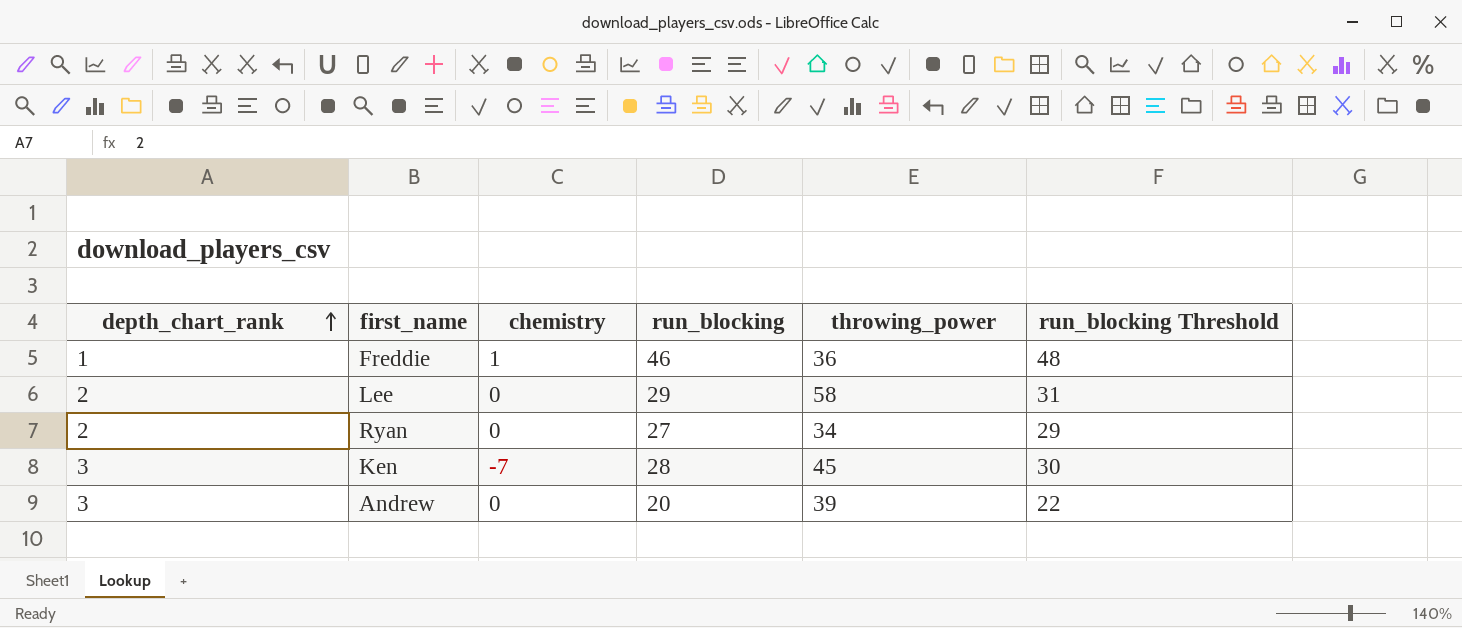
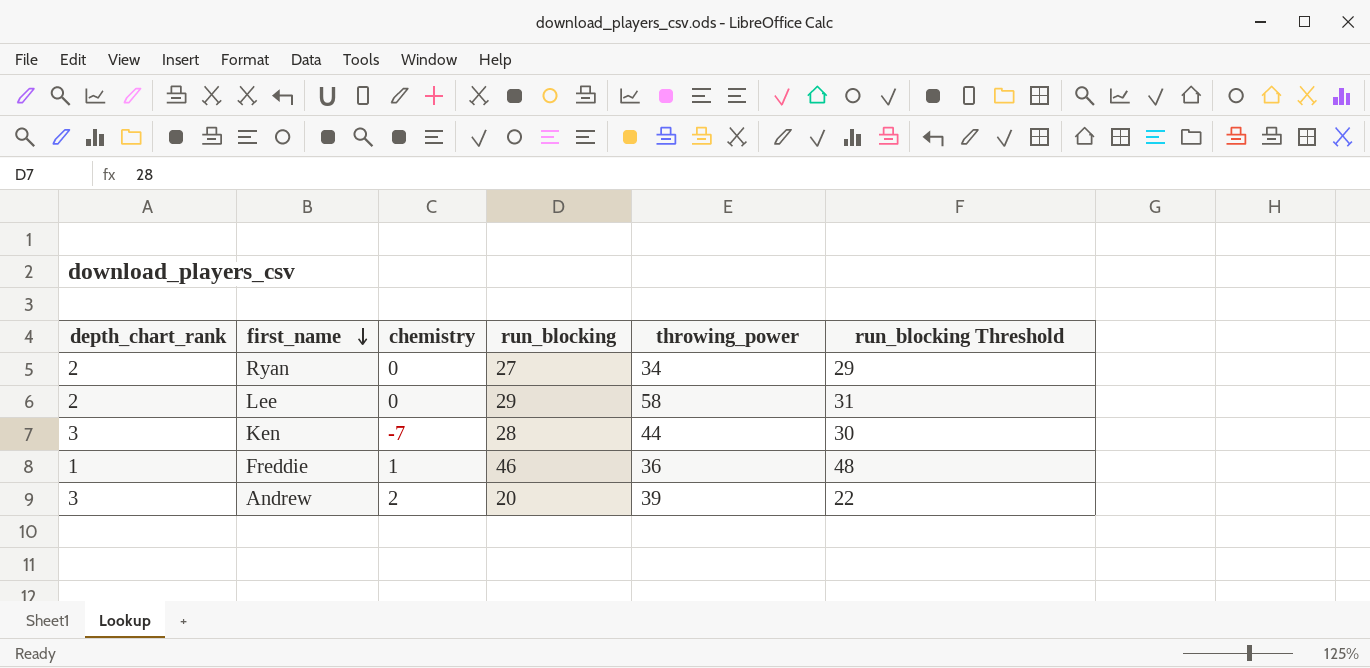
row order: depth_chart_rank ascending -> first_name descending
Ken | throwing_power: 45 -> 44
Andrew | chemistry: 0 -> 2

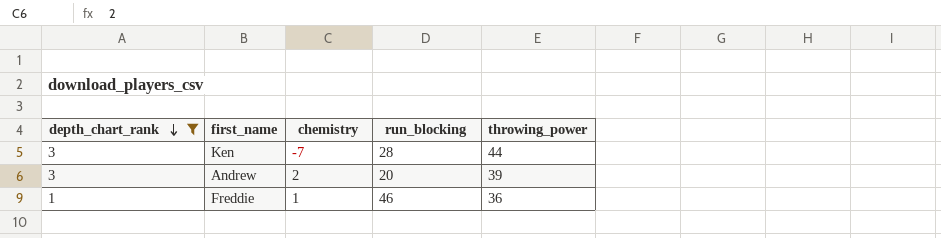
filter: none -> depth_chart_rank != 2
row order: first_name descending -> depth_chart_rank descending
column run_blocking Threshold | formula: [run_blocking] + 2 -> none

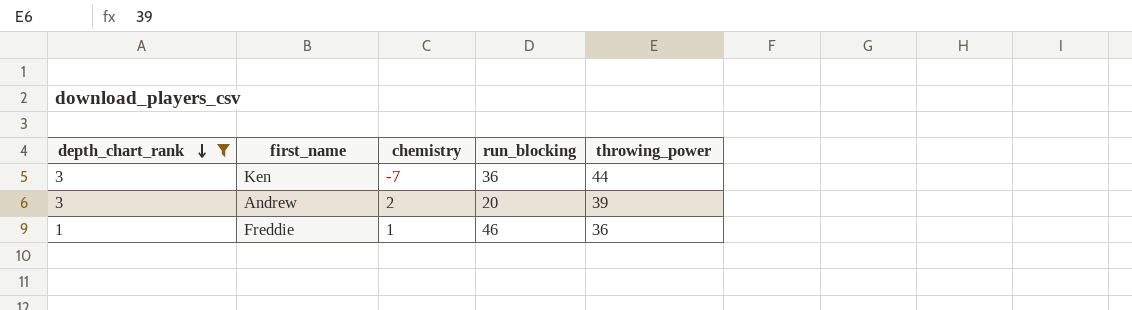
Ken | run_blocking: 28 -> 36

